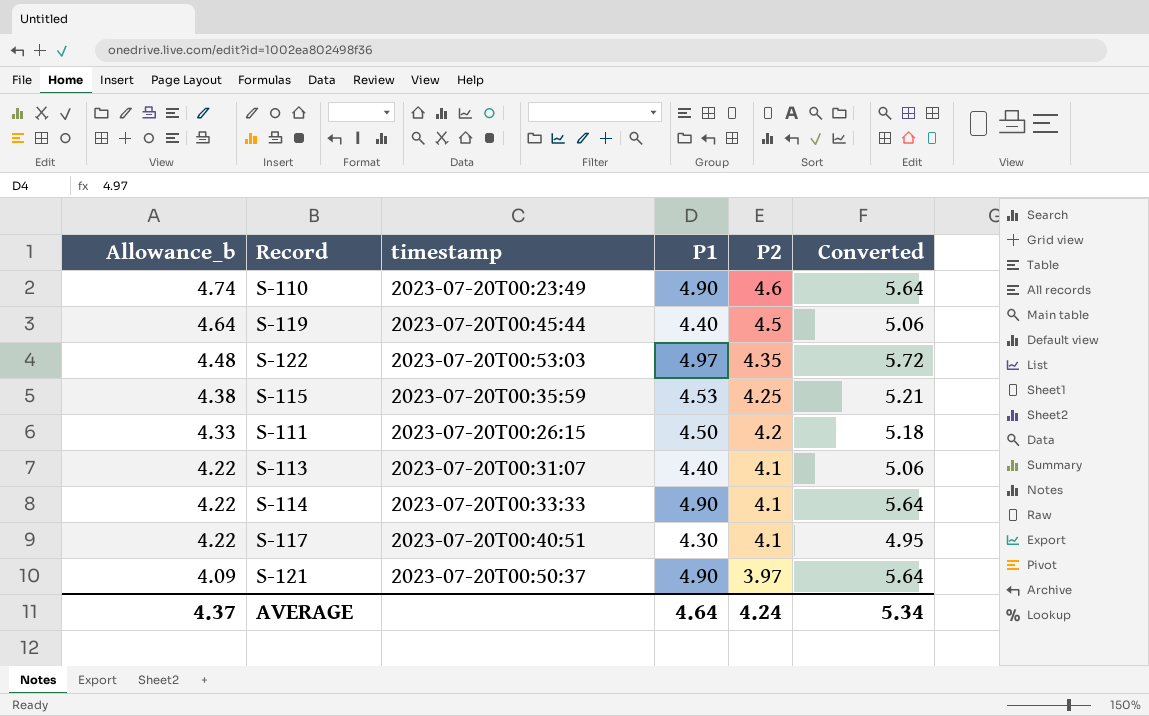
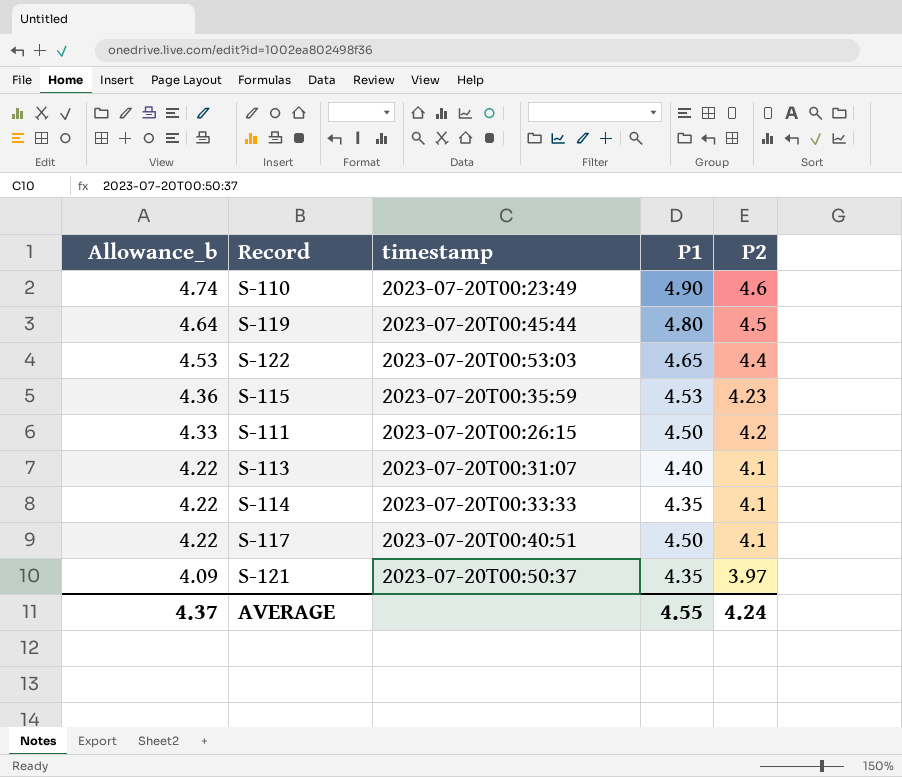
column Converted | formula: [P1] * 1.15 -> none
S-119 | P1: 4.40 -> 4.80
S-122 | Allowance_b: 4.48 -> 4.53
S-122 | P1: 4.97 -> 4.65
S-122 | P2: 4.35 -> 4.4
S-115 | Allowance_b: 4.38 -> 4.36
S-115 | P2: 4.25 -> 4.23
S-114 | P1: 4.90 -> 4.35
S-117 | P1: 4.30 -> 4.50
S-121 | P1: 4.90 -> 4.35
AVERAGE | P1: 4.64 -> 4.55

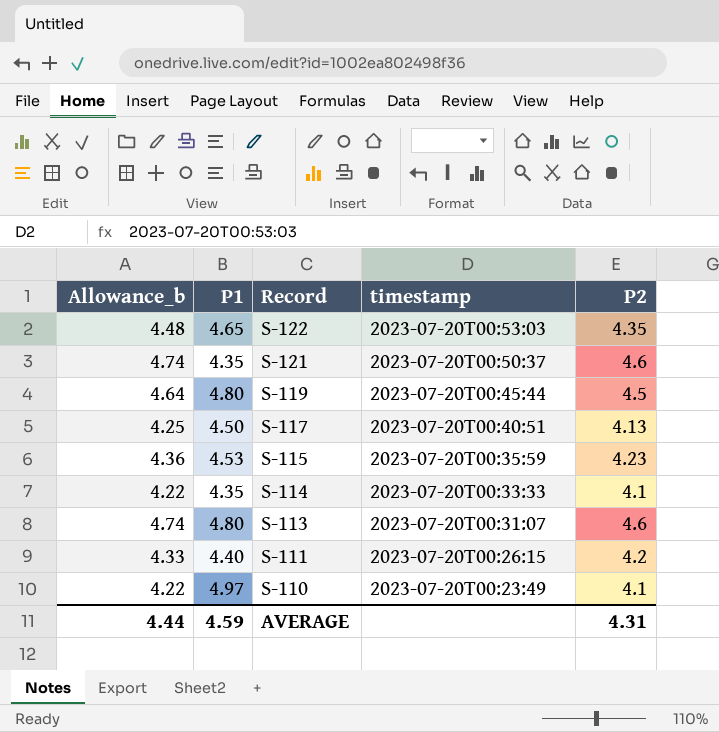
row order: Allowance_b descending -> Record descending
column P1 | position: 4 -> 2
S-122 | Allowance_b: 4.53 -> 4.48
S-122 | P2: 4.4 -> 4.35
S-121 | Allowance_b: 4.09 -> 4.74
S-121 | P2: 3.97 -> 4.6
S-117 | Allowance_b: 4.22 -> 4.25
S-117 | P2: 4.1 -> 4.13
S-113 | Allowance_b: 4.22 -> 4.74
S-113 | P1: 4.40 -> 4.80
S-113 | P2: 4.1 -> 4.6
S-111 | P1: 4.50 -> 4.40
S-110 | Allowance_b: 4.74 -> 4.22
S-110 | P1: 4.90 -> 4.97
S-110 | P2: 4.6 -> 4.1
AVERAGE | Allowance_b: 4.37 -> 4.44
AVERAGE | P1: 4.55 -> 4.59
AVERAGE | P2: 4.24 -> 4.31

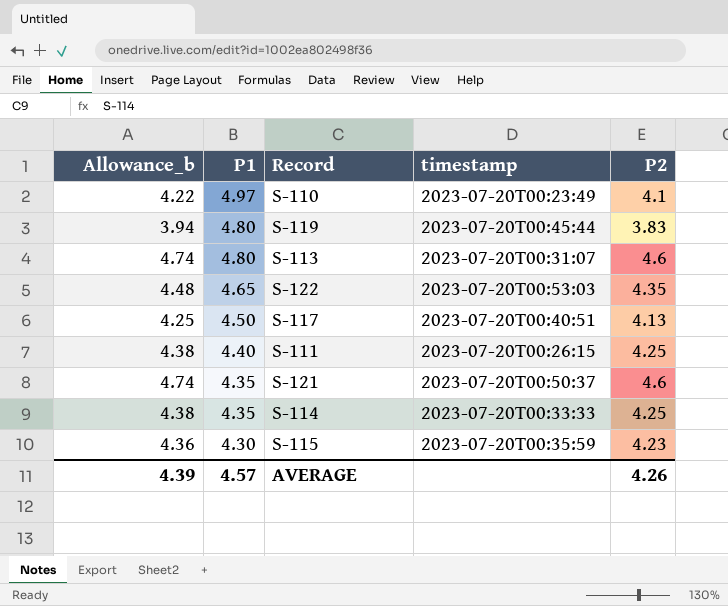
row order: Record descending -> P1 descending
S-119 | Allowance_b: 4.64 -> 3.94
S-119 | P2: 4.5 -> 3.83
S-111 | Allowance_b: 4.33 -> 4.38
S-111 | P2: 4.2 -> 4.25
S-114 | Allowance_b: 4.22 -> 4.38
S-114 | P2: 4.1 -> 4.25
S-115 | P1: 4.53 -> 4.30
AVERAGE | Allowance_b: 4.44 -> 4.39
AVERAGE | P1: 4.59 -> 4.57
AVERAGE | P2: 4.31 -> 4.26

